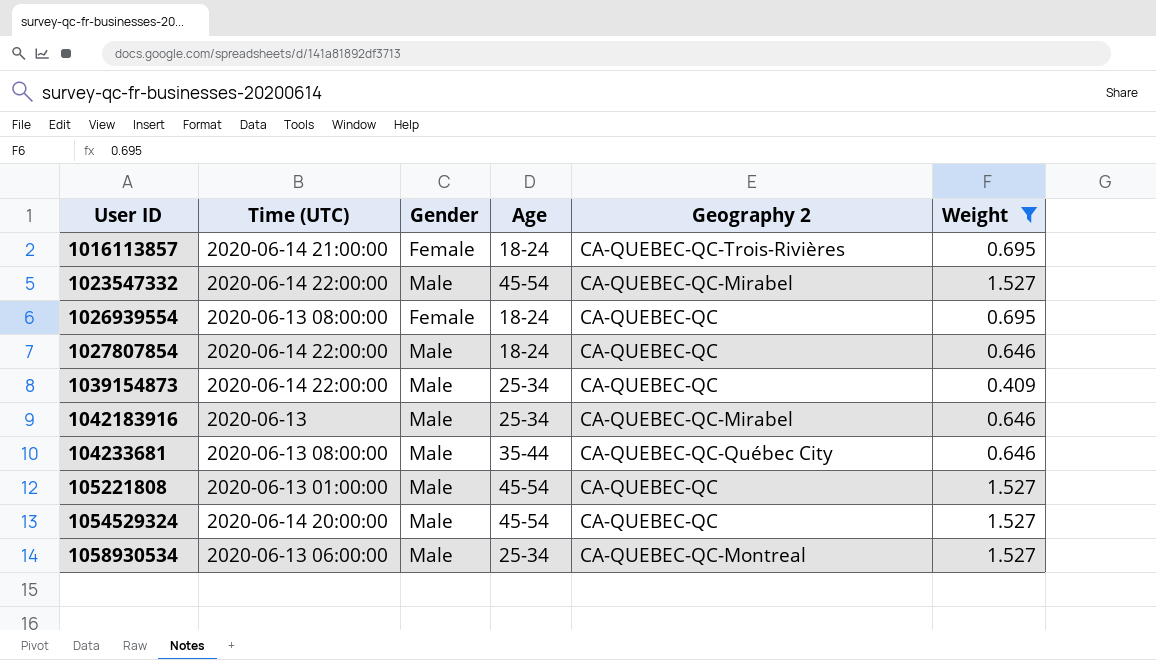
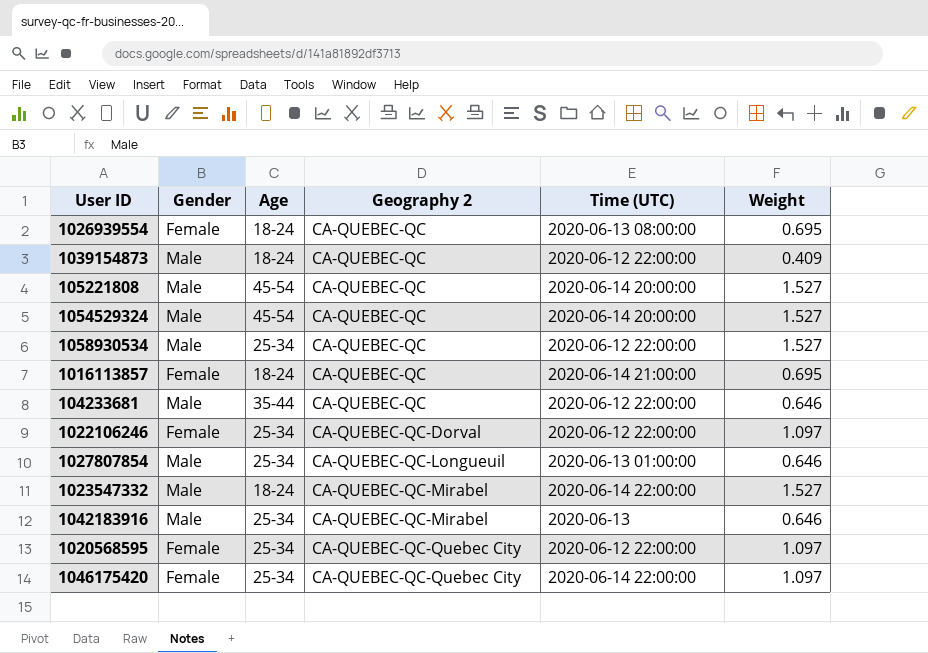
filter: Weight != 1.097 -> none
row order: none -> Geography 2 ascending
column Time (UTC) | position: 2 -> 5
1039154873 | Age: 25-34 -> 18-24
1039154873 | Time (UTC): 2020-06-14 22:00:00 -> 2020-06-12 22:00:00
105221808 | Time (UTC): 2020-06-13 01:00:00 -> 2020-06-14 20:00:00
1058930534 | Geography 2: CA-QUEBEC-QC-Montreal -> CA-QUEBEC-QC
1058930534 | Time (UTC): 2020-06-13 06:00:00 -> 2020-06-12 22:00:00
1016113857 | Geography 2: CA-QUEBEC-QC-Trois-Rivières -> CA-QUEBEC-QC
104233681 | Geography 2: CA-QUEBEC-QC-Québec City -> CA-QUEBEC-QC
104233681 | Time (UTC): 2020-06-13 08:00:00 -> 2020-06-12 22:00:00
1027807854 | Age: 18-24 -> 25-34
1027807854 | Geography 2: CA-QUEBEC-QC -> CA-QUEBEC-QC-Longueuil
1027807854 | Time (UTC): 2020-06-14 22:00:00 -> 2020-06-13 01:00:00
1023547332 | Age: 45-54 -> 18-24

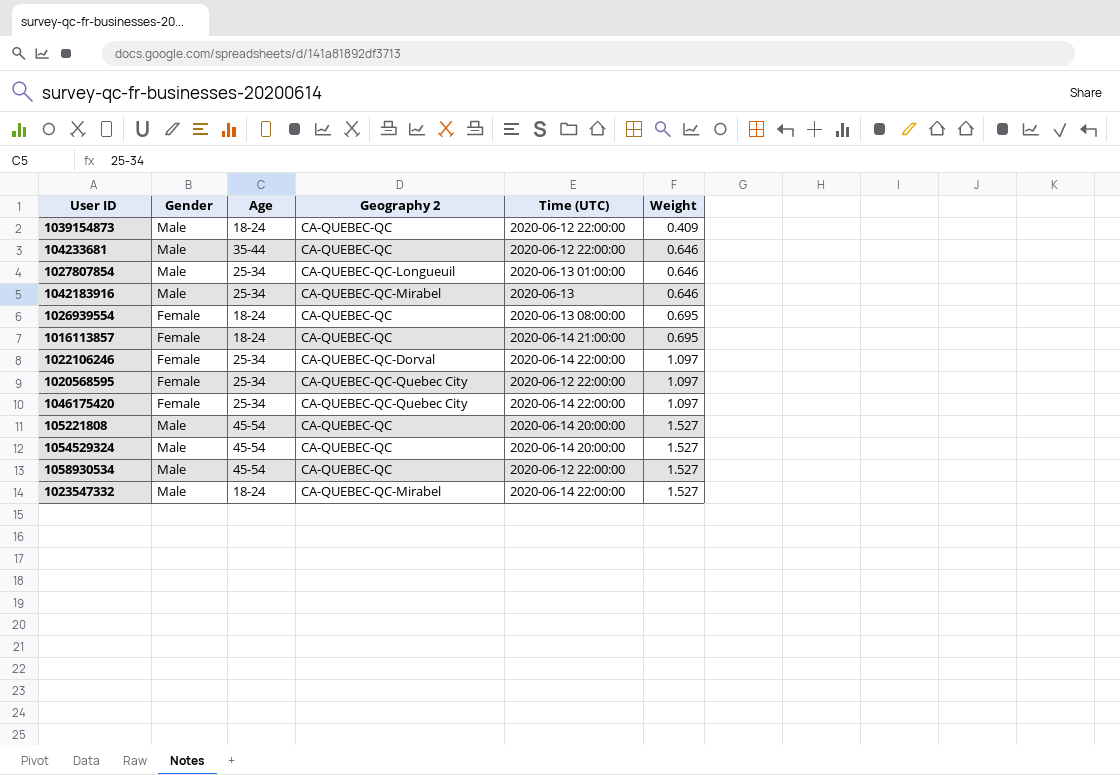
row order: Geography 2 ascending -> Weight ascending
1022106246 | Time (UTC): 2020-06-12 22:00:00 -> 2020-06-14 22:00:00
1058930534 | Age: 25-34 -> 45-54

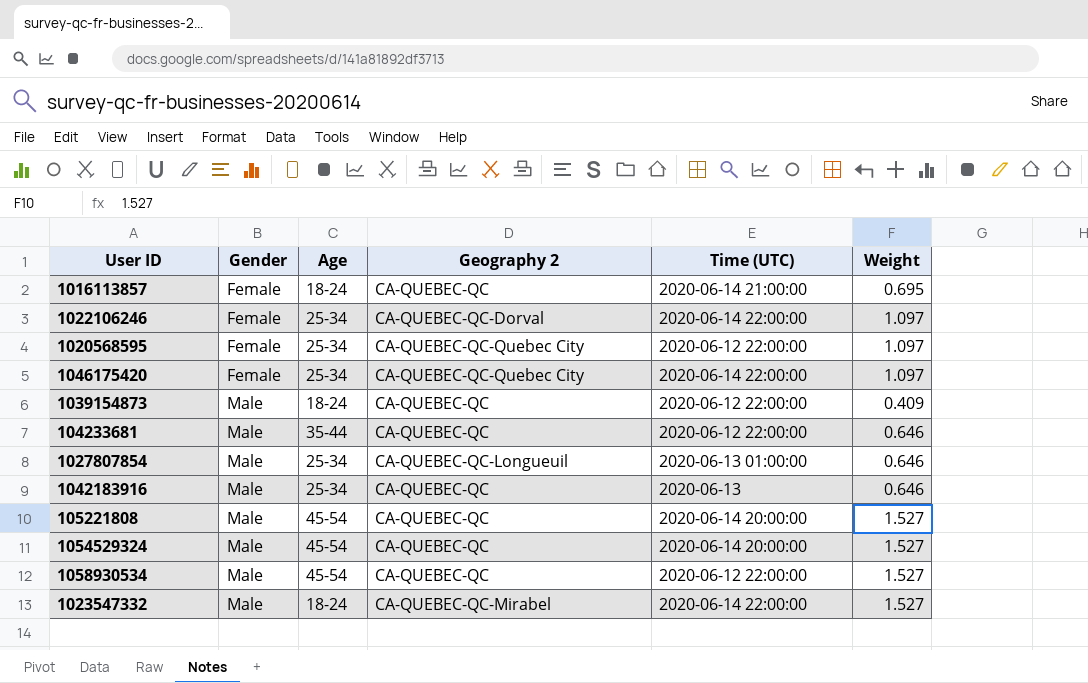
row order: Weight ascending -> Gender ascending
row 1026939554: Female | 18-24 | CA-QUEBEC-QC | 2020-06-13 08:00:00 | 0.695 -> none
1042183916 | Geography 2: CA-QUEBEC-QC-Mirabel -> CA-QUEBEC-QC

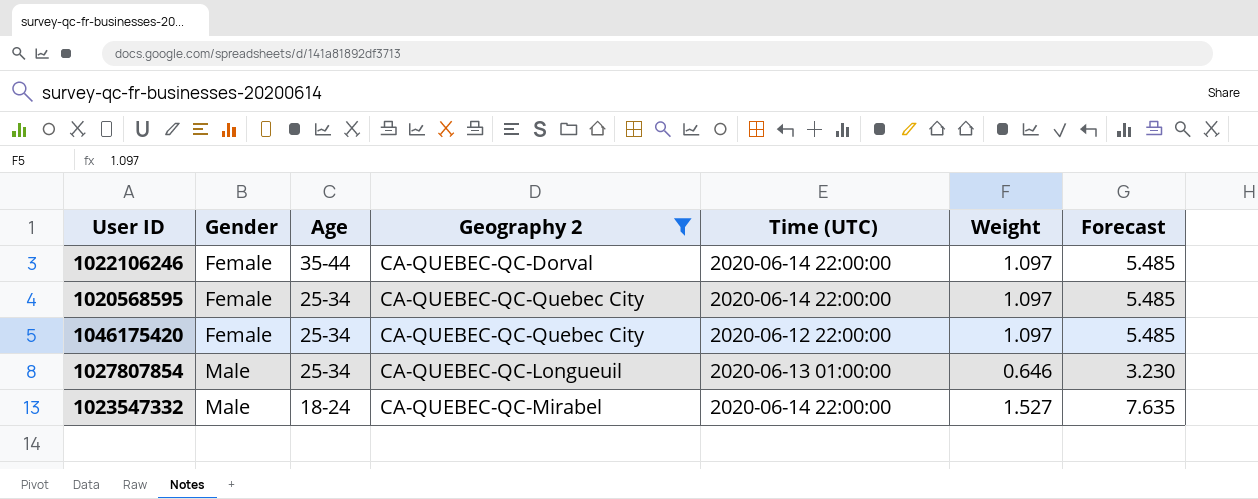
filter: none -> Geography 2 != CA-QUEBEC-QC
column Forecast | formula: none -> [Weight] * 5
1022106246 | Age: 25-34 -> 35-44
1020568595 | Time (UTC): 2020-06-12 22:00:00 -> 2020-06-14 22:00:00
1046175420 | Time (UTC): 2020-06-14 22:00:00 -> 2020-06-12 22:00:00

